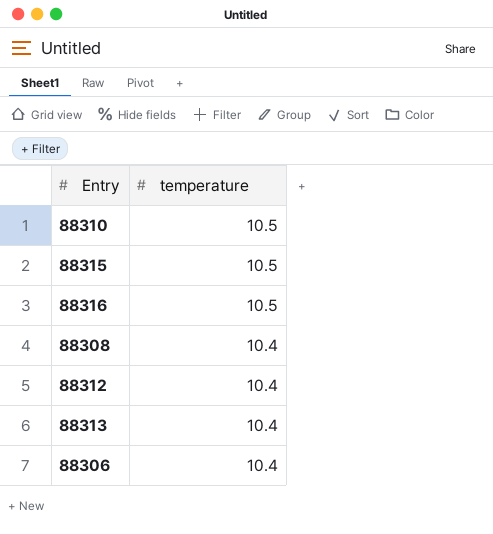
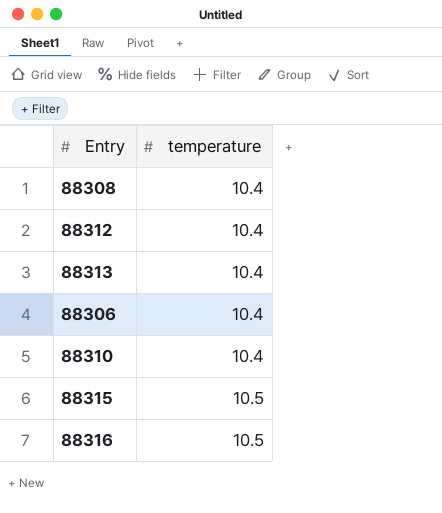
row order: temperature descending -> temperature ascending
88310 | temperature: 10.5 -> 10.4

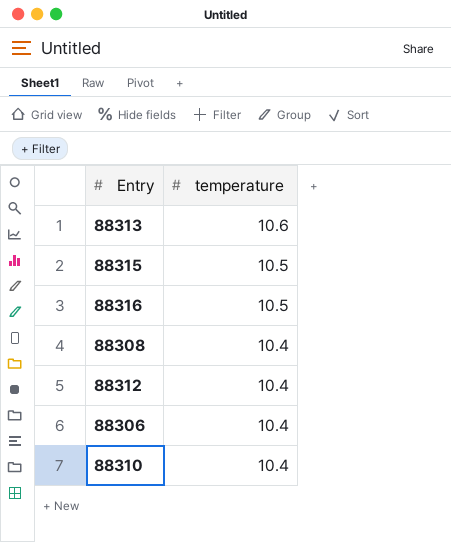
row order: temperature ascending -> temperature descending
88313 | temperature: 10.4 -> 10.6

